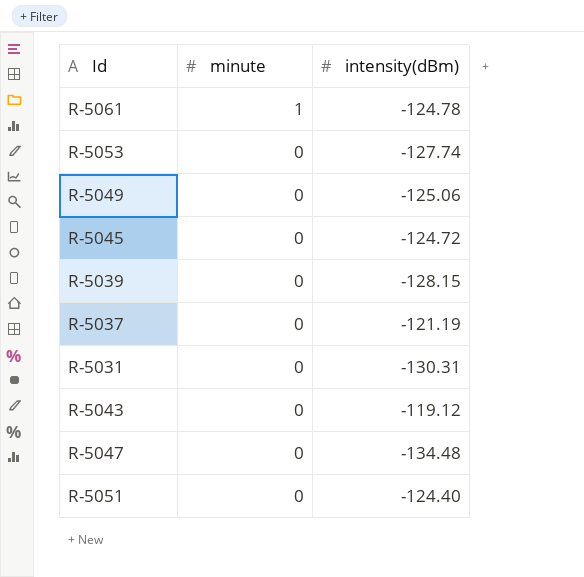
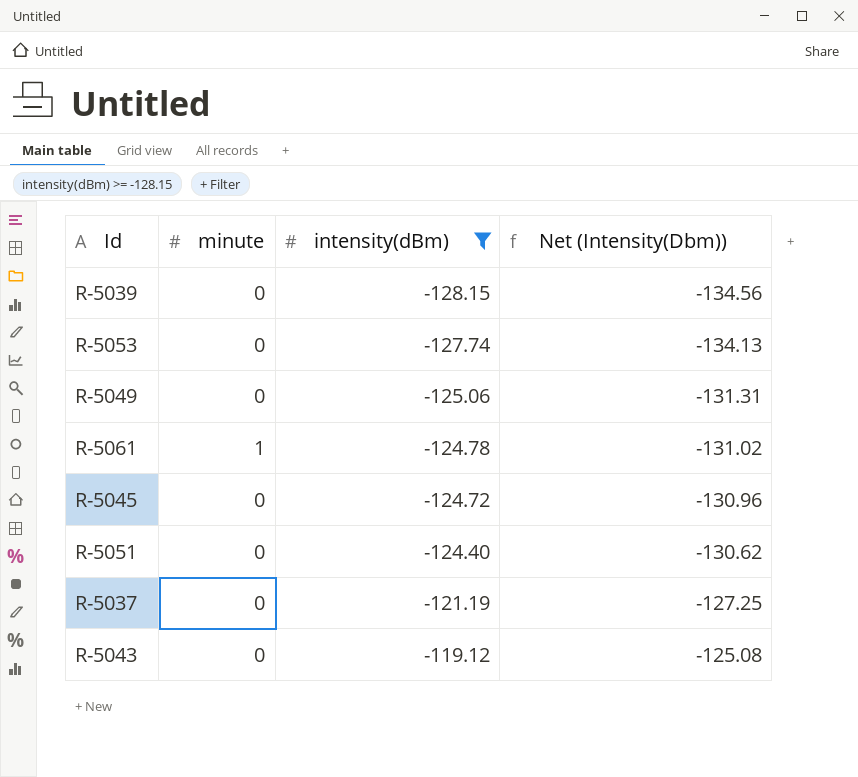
filter: none -> intensity(dBm) >= -128.15
row order: minute descending -> intensity(dBm) ascending
column Net (Intensity(Dbm)) | formula: none -> [intensity(dBm)] * 1.05

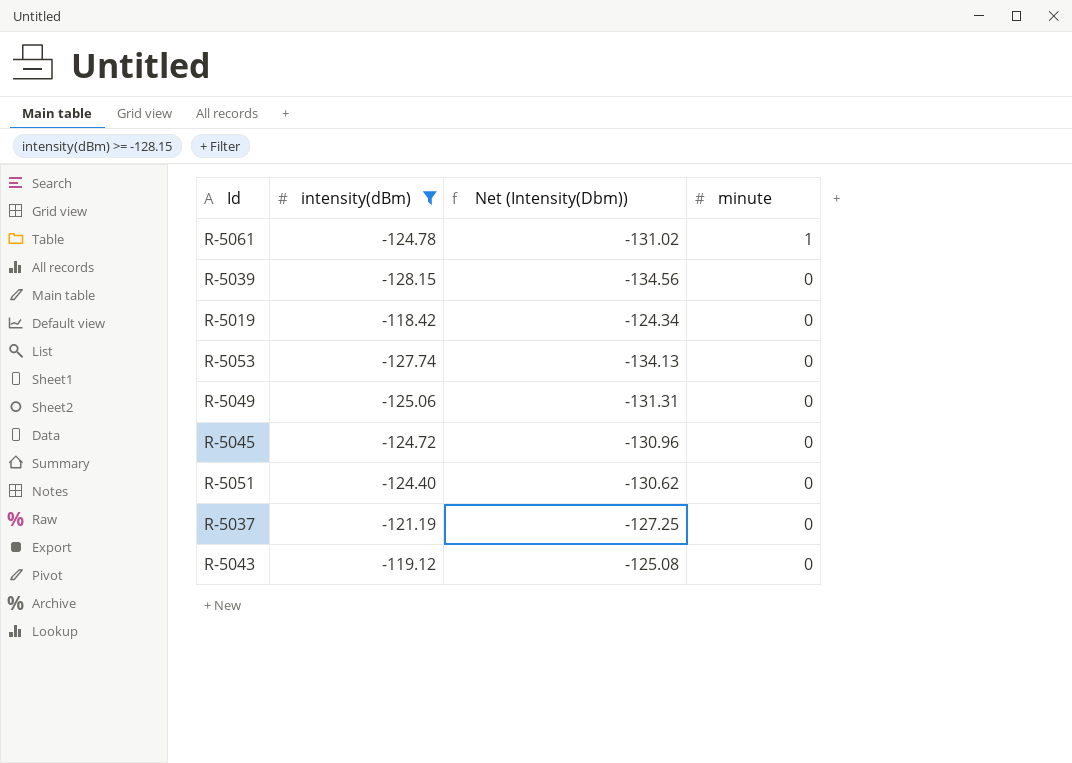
row order: intensity(dBm) ascending -> minute descending
column minute | position: 2 -> 4
row R-5019: none -> -118.42 | -124.34 | 0

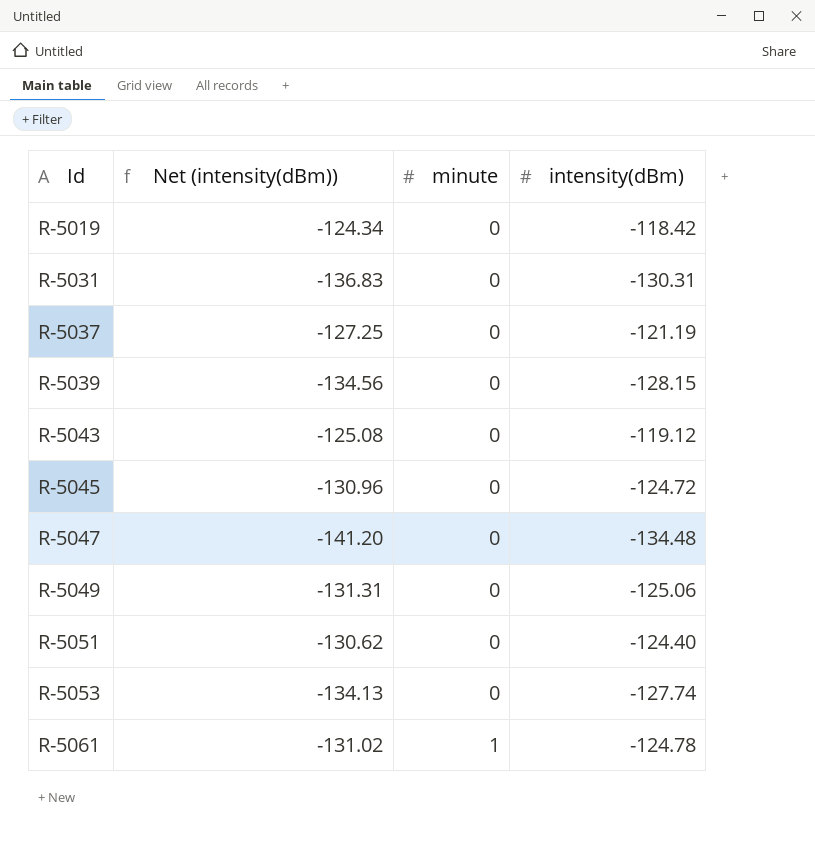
filter: intensity(dBm) >= -128.15 -> none
row order: minute descending -> Id ascending
column name: Net (Intensity(Dbm)) -> Net (intensity(dBm))
column intensity(dBm) | position: 2 -> 4

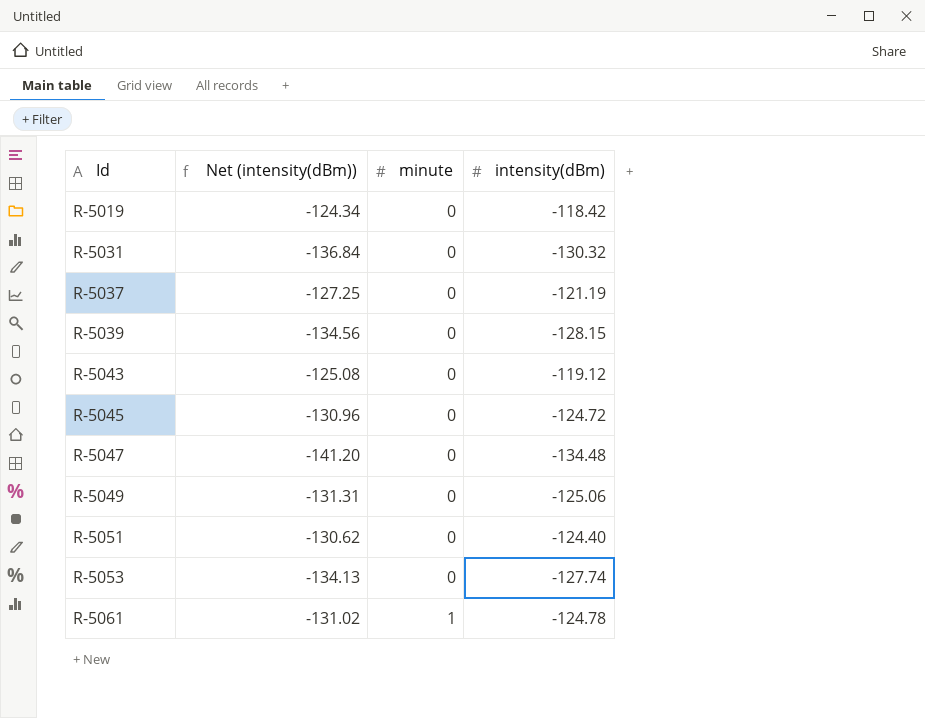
R-5031 | Net (intensity(dBm)): -136.83 -> -136.84
R-5031 | intensity(dBm): -130.31 -> -130.32

